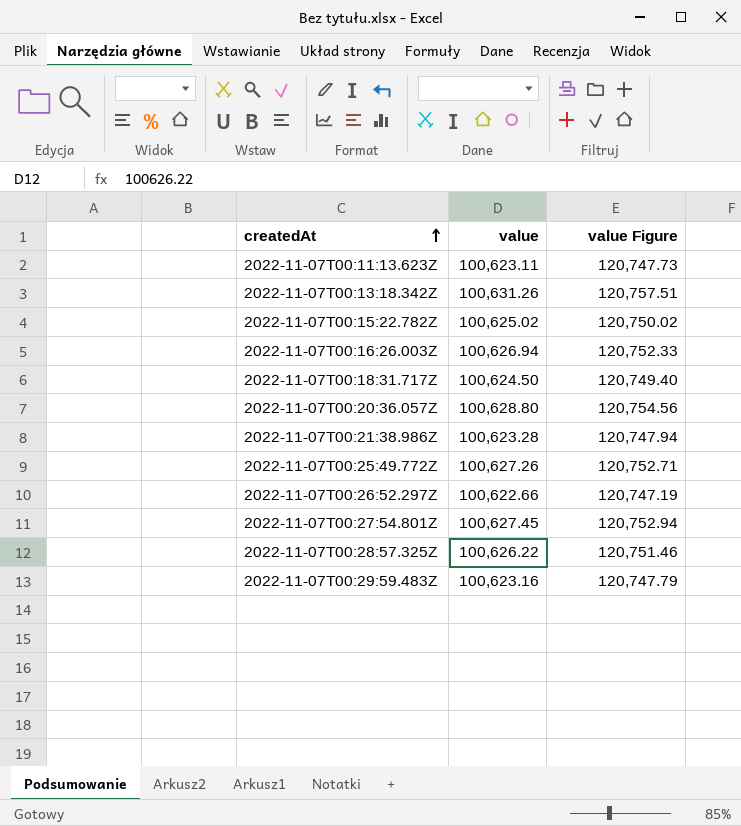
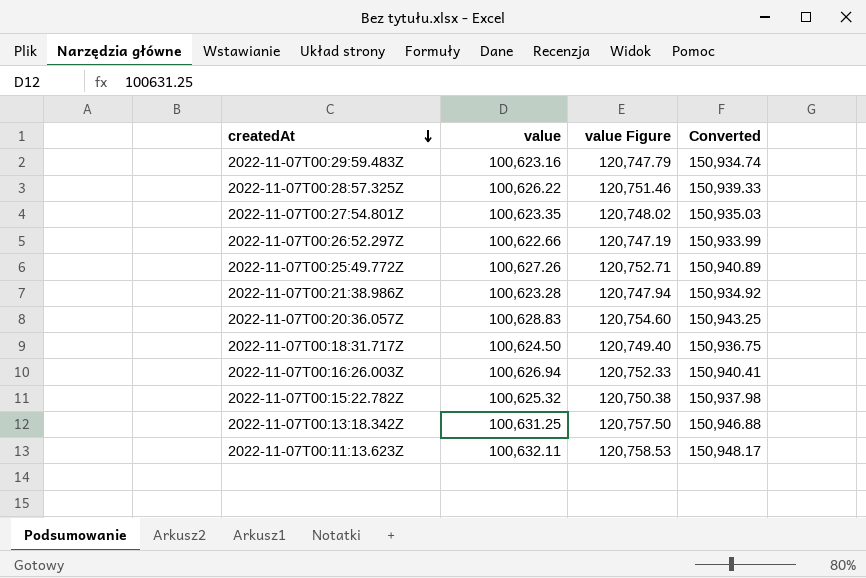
row order: createdAt ascending -> createdAt descending
column Converted | formula: none -> [value] * 1.5
2022-11-07T00:27:54.801Z | value: 100,627.45 -> 100,623.35
2022-11-07T00:27:54.801Z | value Figure: 120,752.94 -> 120,748.02
2022-11-07T00:20:36.057Z | value: 100,628.80 -> 100,628.83
2022-11-07T00:20:36.057Z | value Figure: 120,754.56 -> 120,754.60
2022-11-07T00:15:22.782Z | value: 100,625.02 -> 100,625.32
2022-11-07T00:15:22.782Z | value Figure: 120,750.02 -> 120,750.38
2022-11-07T00:13:18.342Z | value: 100,631.26 -> 100,631.25
2022-11-07T00:13:18.342Z | value Figure: 120,757.51 -> 120,757.50
2022-11-07T00:11:13.623Z | value: 100,623.11 -> 100,632.11
2022-11-07T00:11:13.623Z | value Figure: 120,747.73 -> 120,758.53

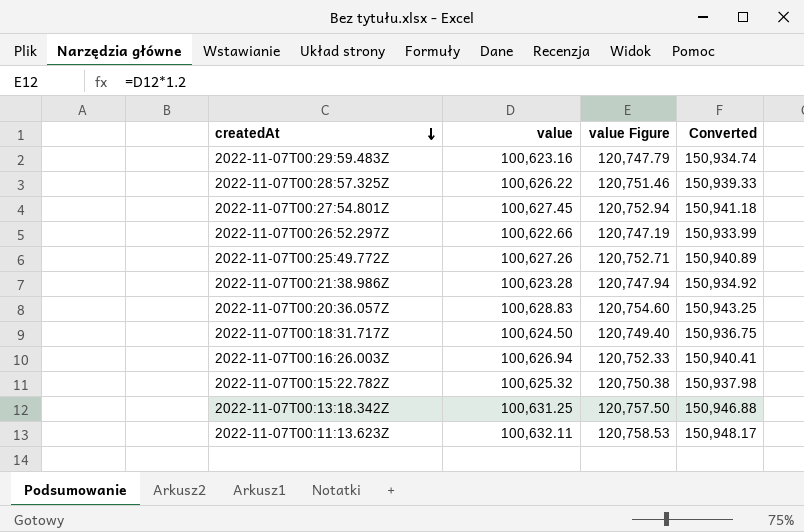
2022-11-07T00:27:54.801Z | value: 100,623.35 -> 100,627.45
2022-11-07T00:27:54.801Z | value Figure: 120,748.02 -> 120,752.94
2022-11-07T00:27:54.801Z | Converted: 150,935.03 -> 150,941.18

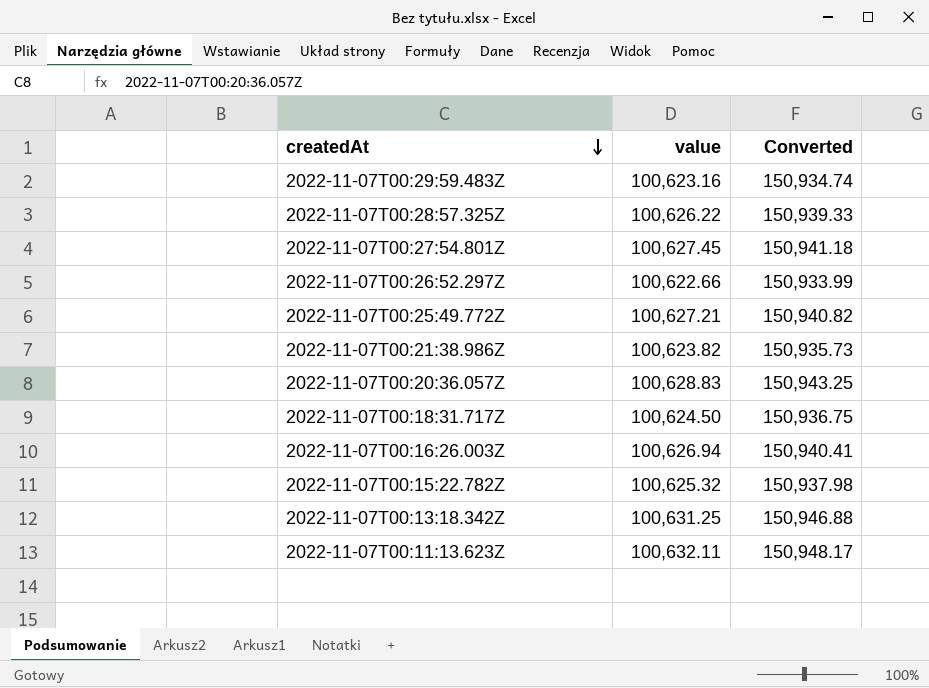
column value Figure | formula: [value] * 1.2 -> none
2022-11-07T00:25:49.772Z | value: 100,627.26 -> 100,627.21
2022-11-07T00:25:49.772Z | Converted: 150,940.89 -> 150,940.82
2022-11-07T00:21:38.986Z | value: 100,623.28 -> 100,623.82
2022-11-07T00:21:38.986Z | Converted: 150,934.92 -> 150,935.73

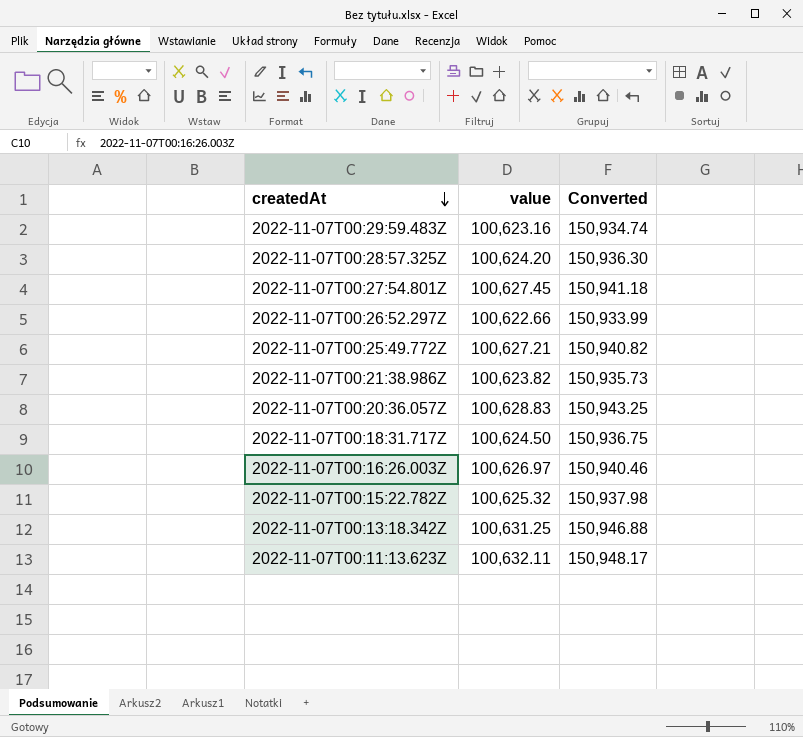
2022-11-07T00:28:57.325Z | value: 100,626.22 -> 100,624.20
2022-11-07T00:28:57.325Z | Converted: 150,939.33 -> 150,936.30
2022-11-07T00:16:26.003Z | value: 100,626.94 -> 100,626.97
2022-11-07T00:16:26.003Z | Converted: 150,940.41 -> 150,940.46

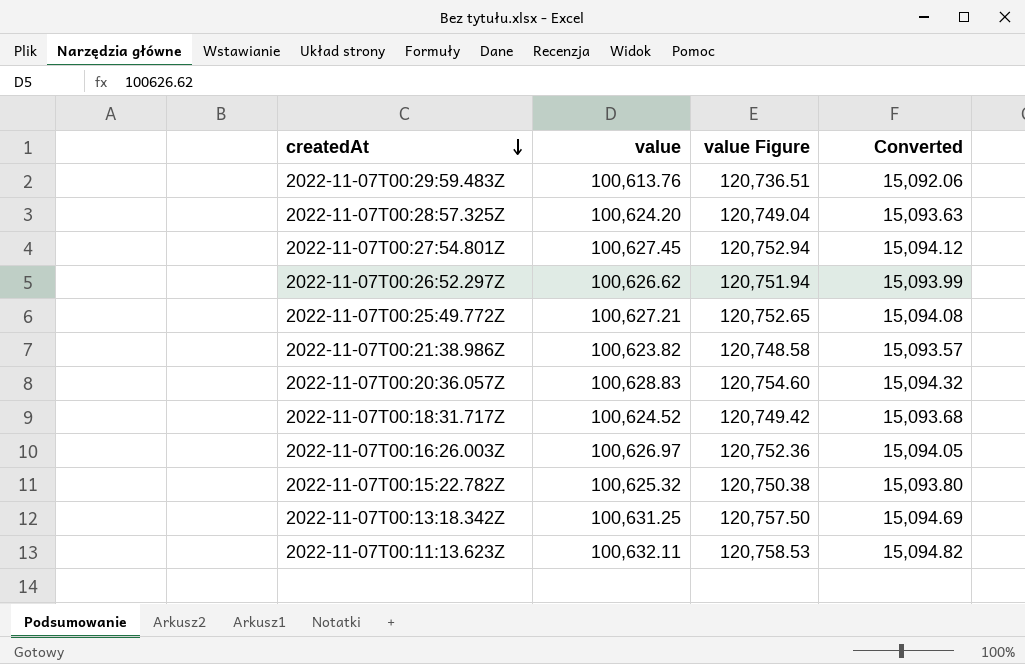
column value Figure | formula: none -> [value] * 1.2
column Converted | formula: [value] * 1.5 -> [value] * 0.15
2022-11-07T00:29:59.483Z | value: 100,623.16 -> 100,613.76
2022-11-07T00:26:52.297Z | value: 100,622.66 -> 100,626.62
2022-11-07T00:18:31.717Z | value: 100,624.50 -> 100,624.52

